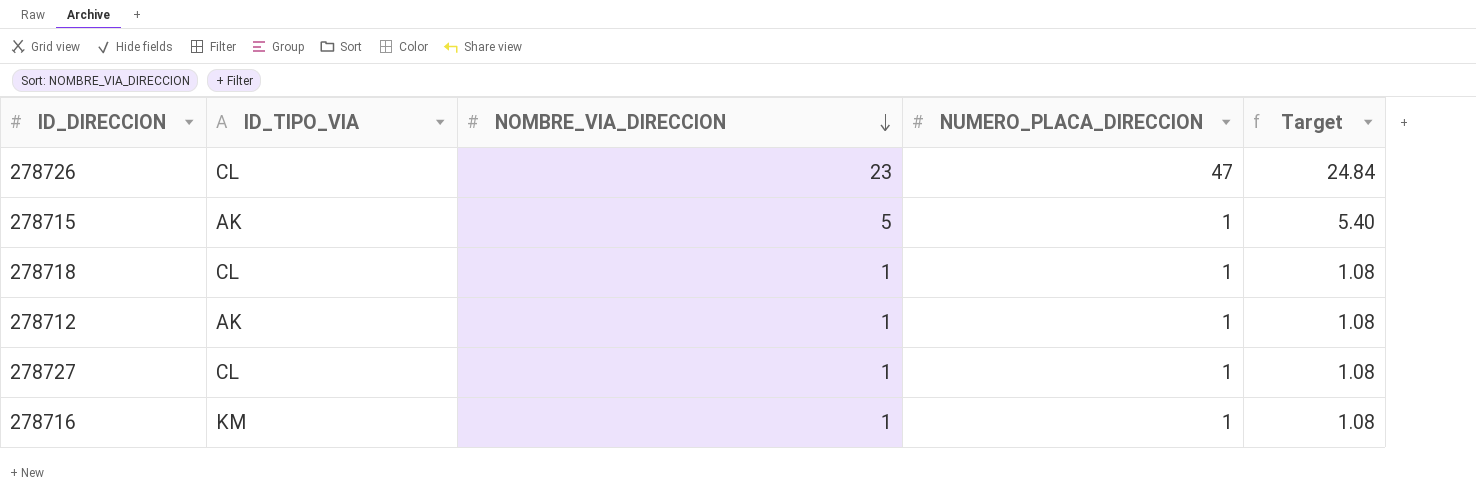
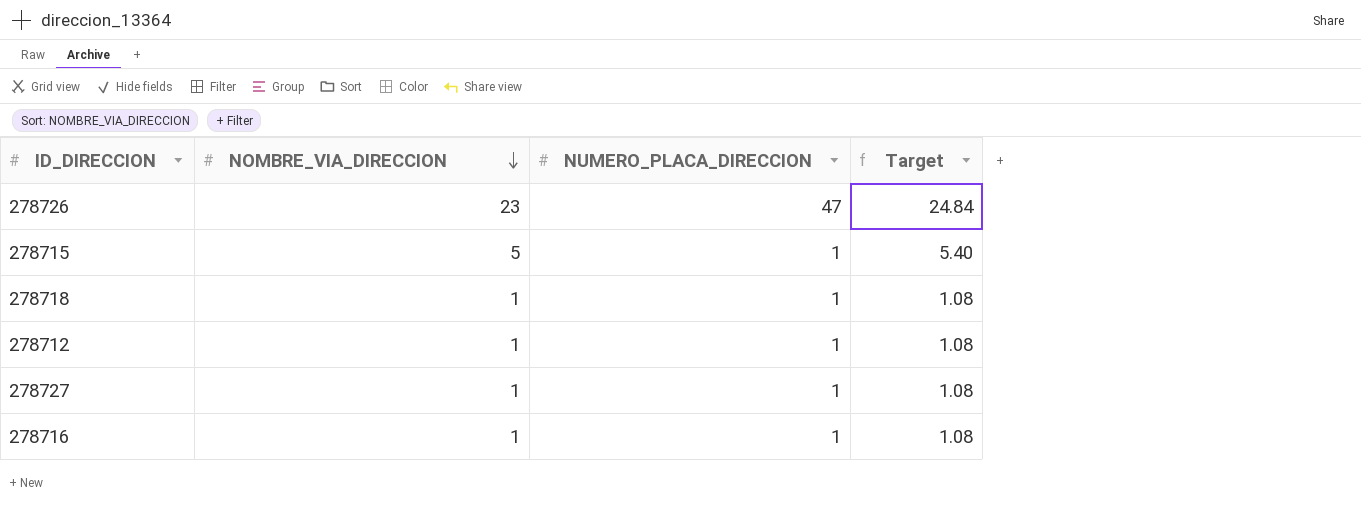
column ID_TIPO_VIA | position: 2 -> none

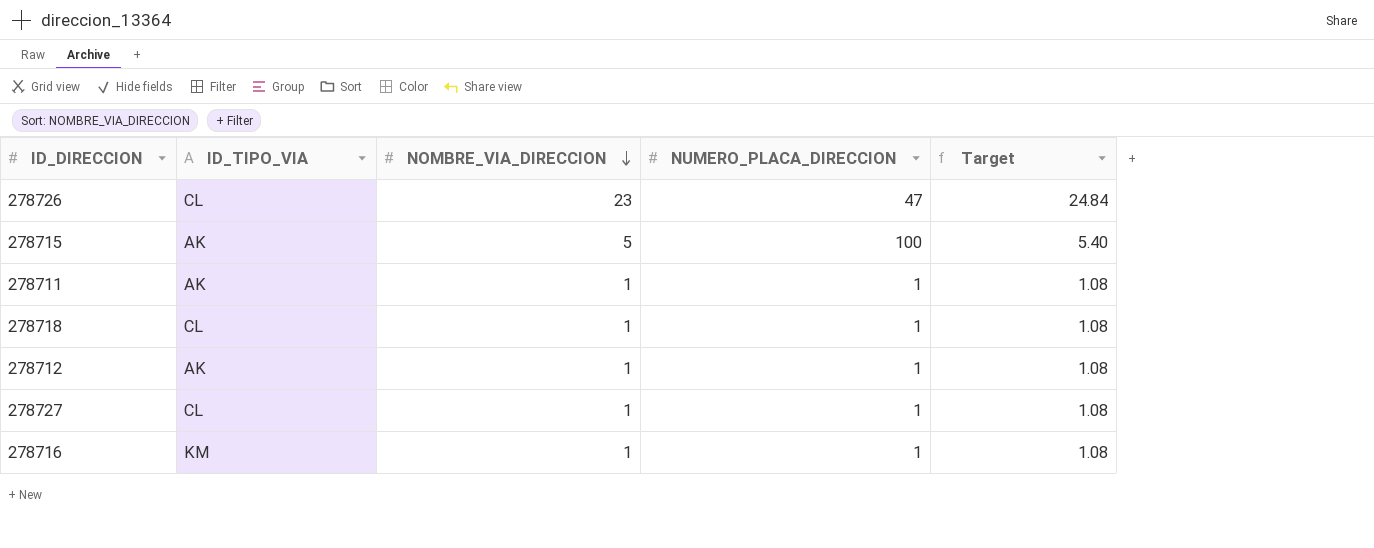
column ID_TIPO_VIA | position: none -> 2
278715 | NUMERO_PLACA_DIRECCION: 1 -> 100
row 278711: none -> AK | 1 | 1 | 1.08

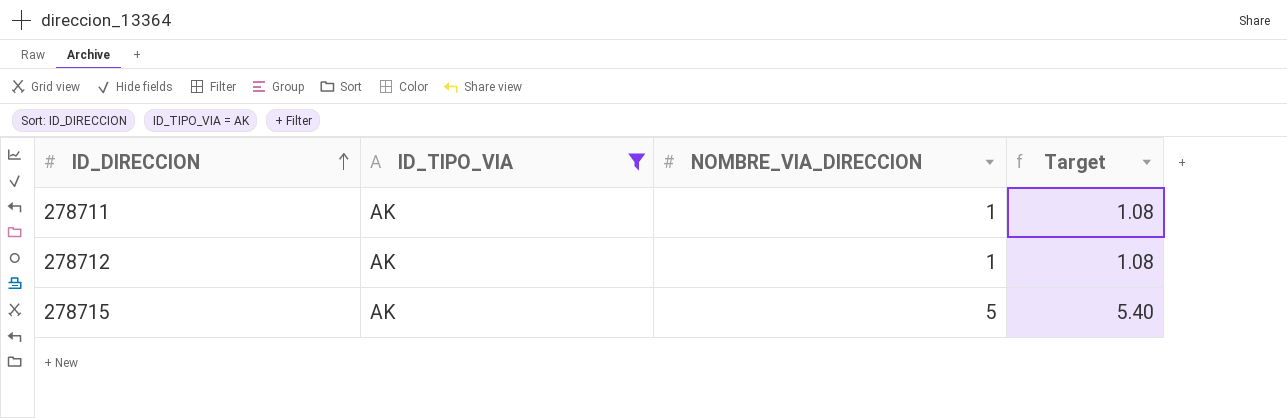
filter: none -> ID_TIPO_VIA = AK
row order: NOMBRE_VIA_DIRECCION descending -> ID_DIRECCION ascending
column NUMERO_PLACA_DIRECCION | position: 4 -> none

